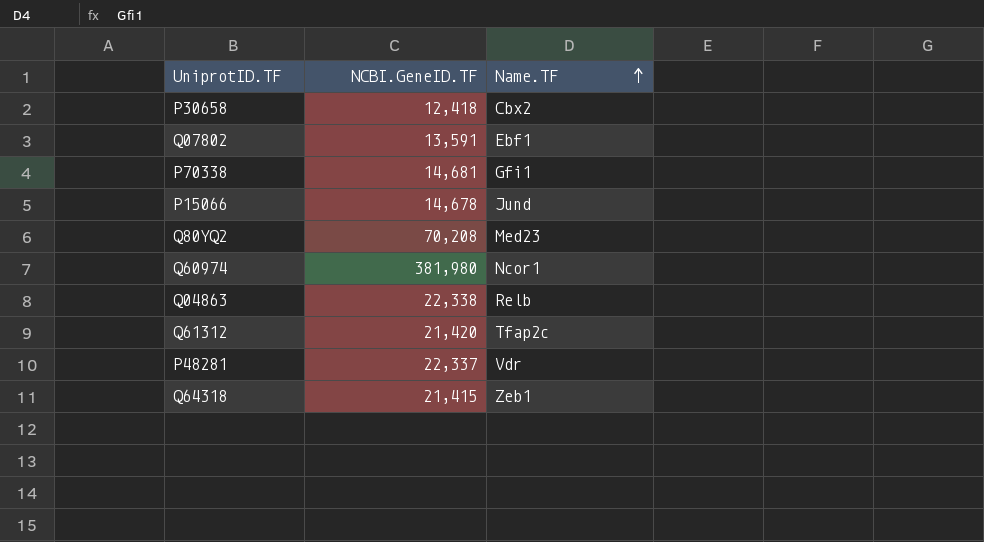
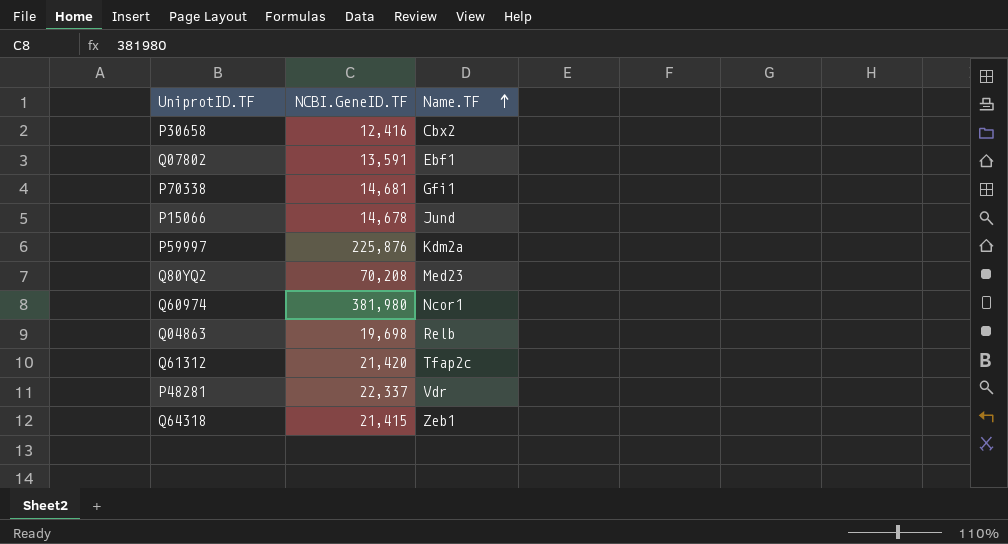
P30658 | NCBI.GeneID.TF: 12,418 -> 12,416
row P59997: none -> 225,876 | Kdm2a
Q04863 | NCBI.GeneID.TF: 22,338 -> 19,698

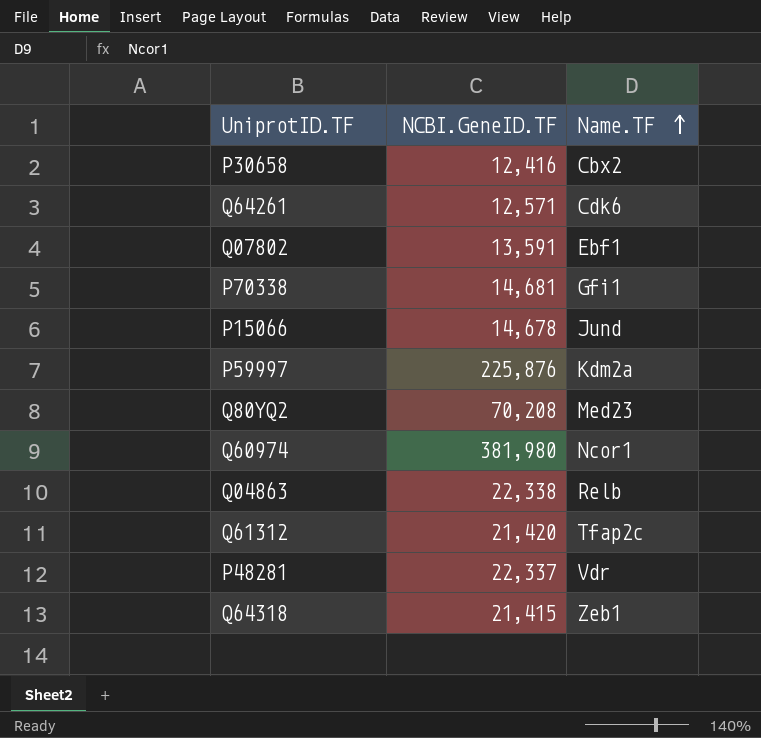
row Q64261: none -> 12,571 | Cdk6
Q04863 | NCBI.GeneID.TF: 19,698 -> 22,338

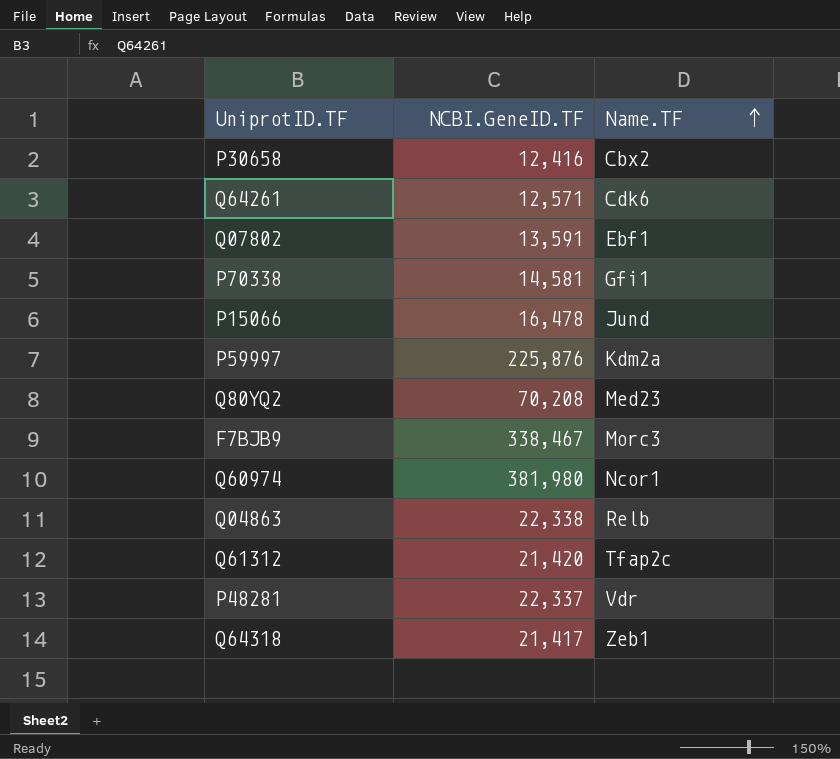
P70338 | NCBI.GeneID.TF: 14,681 -> 14,581
P15066 | NCBI.GeneID.TF: 14,678 -> 16,478
row F7BJB9: none -> 338,467 | Morc3
Q64318 | NCBI.GeneID.TF: 21,415 -> 21,417

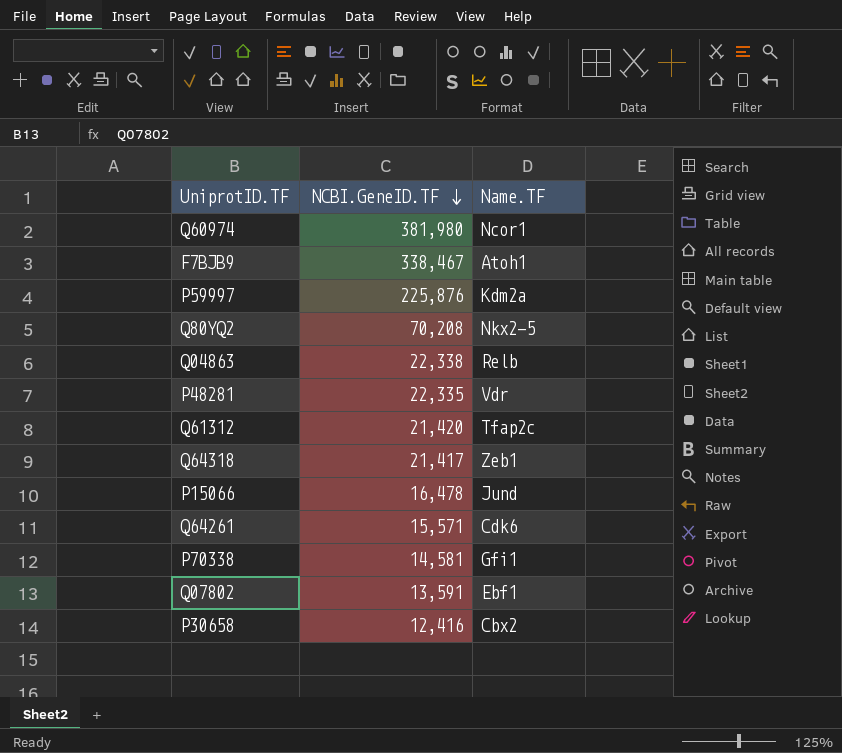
row order: Name.TF ascending -> NCBI.GeneID.TF descending
F7BJB9 | Name.TF: Morc3 -> Atoh1
Q80YQ2 | Name.TF: Med23 -> Nkx2-5
P48281 | NCBI.GeneID.TF: 22,337 -> 22,335
Q64261 | NCBI.GeneID.TF: 12,571 -> 15,571

